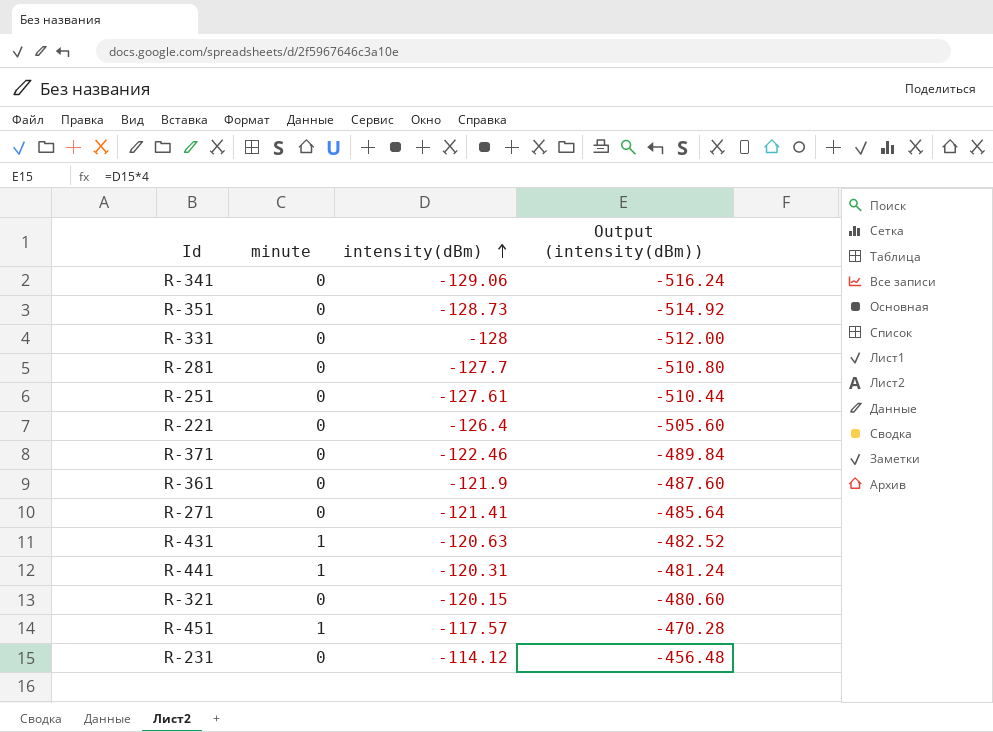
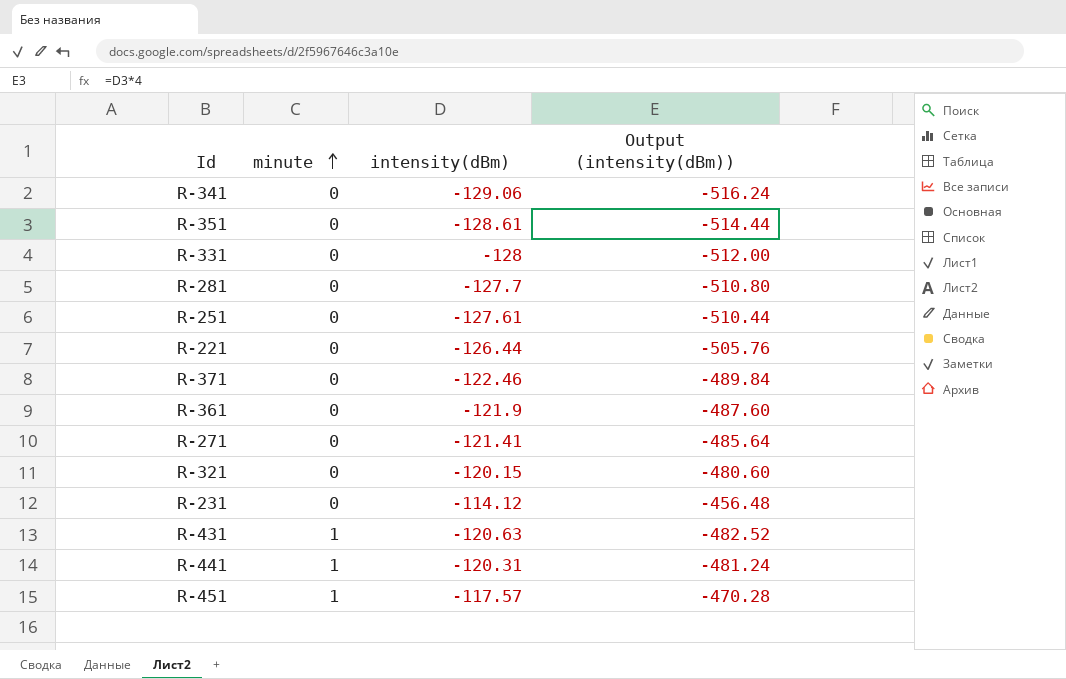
row order: intensity(dBm) ascending -> minute ascending
R-351 | intensity(dBm): -128.73 -> -128.61
R-351 | Output (intensity(dBm)): -514.92 -> -514.44
R-221 | intensity(dBm): -126.4 -> -126.44
R-221 | Output (intensity(dBm)): -505.60 -> -505.76

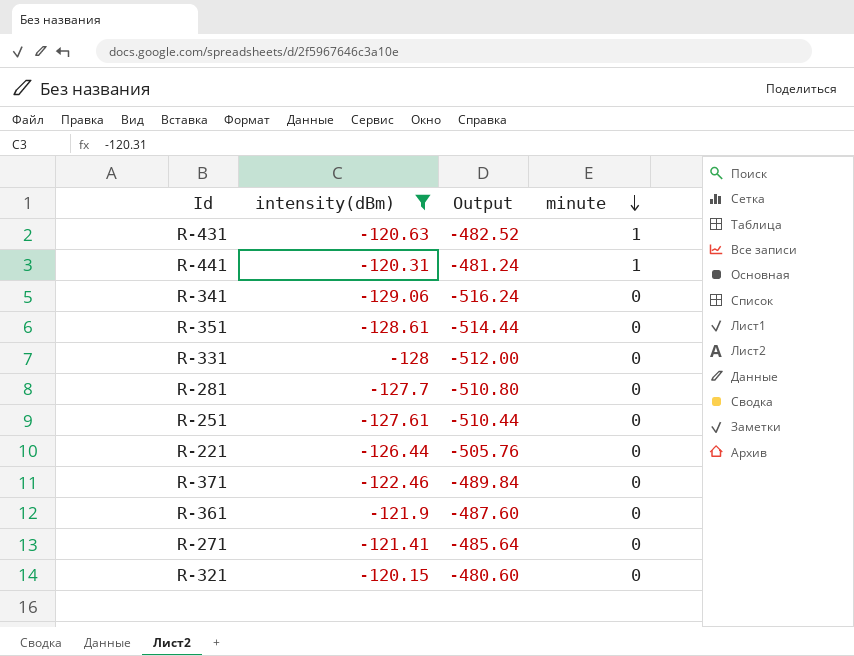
filter: none -> intensity(dBm) <= -120.15
row order: minute ascending -> minute descending
column name: Output (intensity(dBm)) -> Output
column minute | position: 2 -> 4

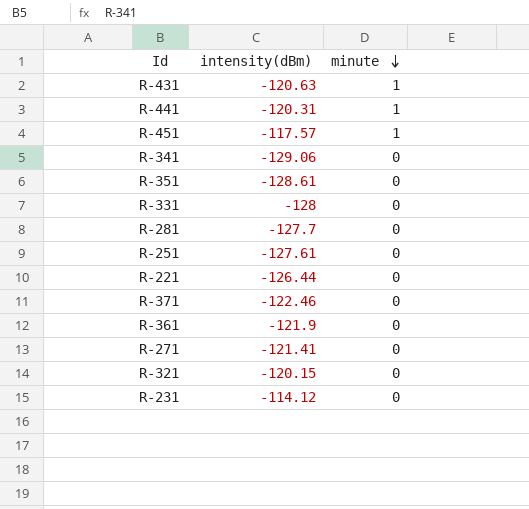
filter: intensity(dBm) <= -120.15 -> none
column Output | formula: [intensity(dBm)] * 4 -> none

